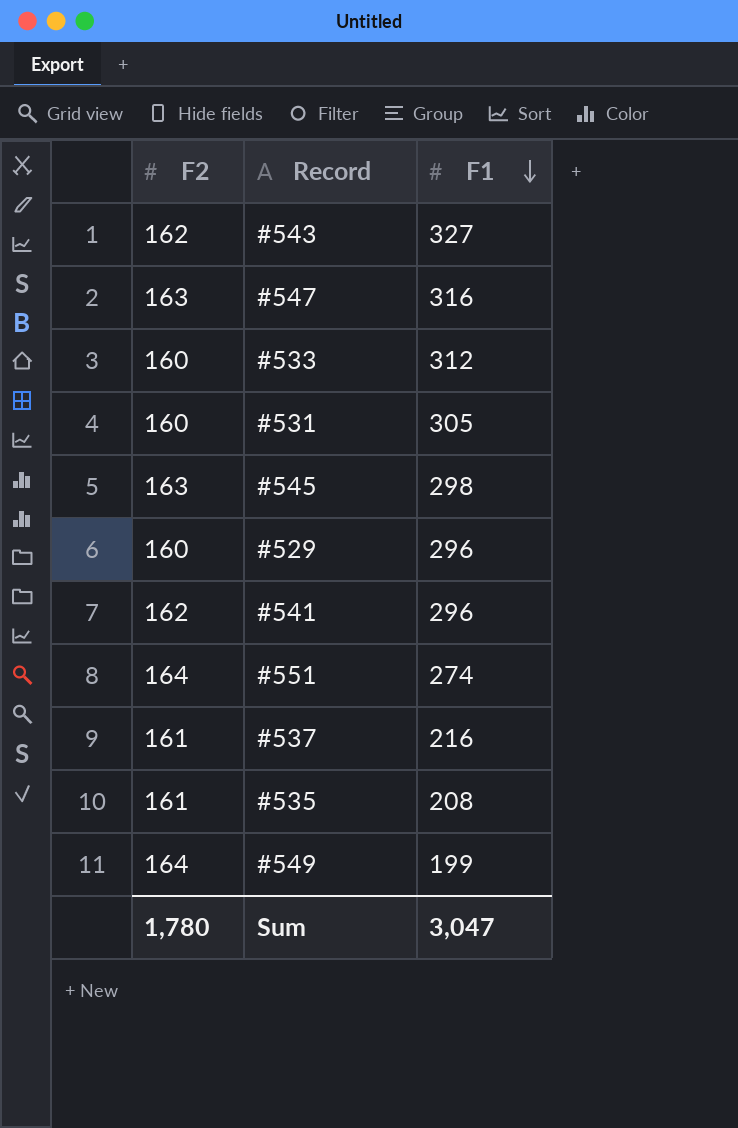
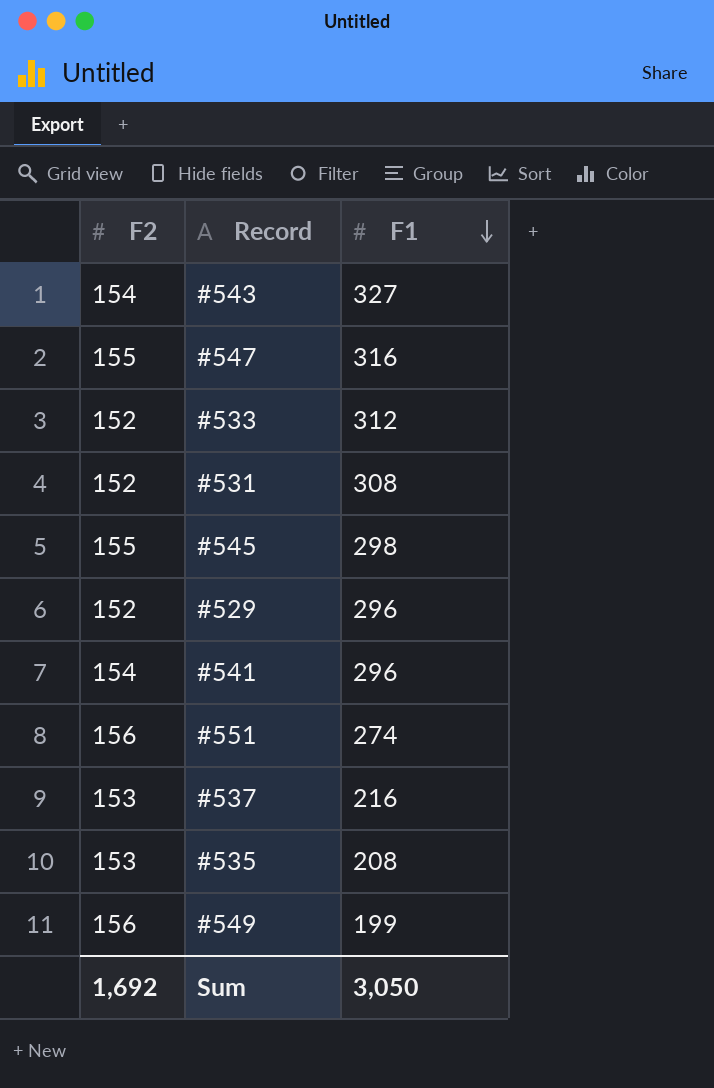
#543 | F2: 162 -> 154
#547 | F2: 163 -> 155
#533 | F2: 160 -> 152
#531 | F2: 160 -> 152
#531 | F1: 305 -> 308
#545 | F2: 163 -> 155
#529 | F2: 160 -> 152
#541 | F2: 162 -> 154
#551 | F2: 164 -> 156
#537 | F2: 161 -> 153
#535 | F2: 161 -> 153
#549 | F2: 164 -> 156
Sum | F2: 1,780 -> 1,692
Sum | F1: 3,047 -> 3,050

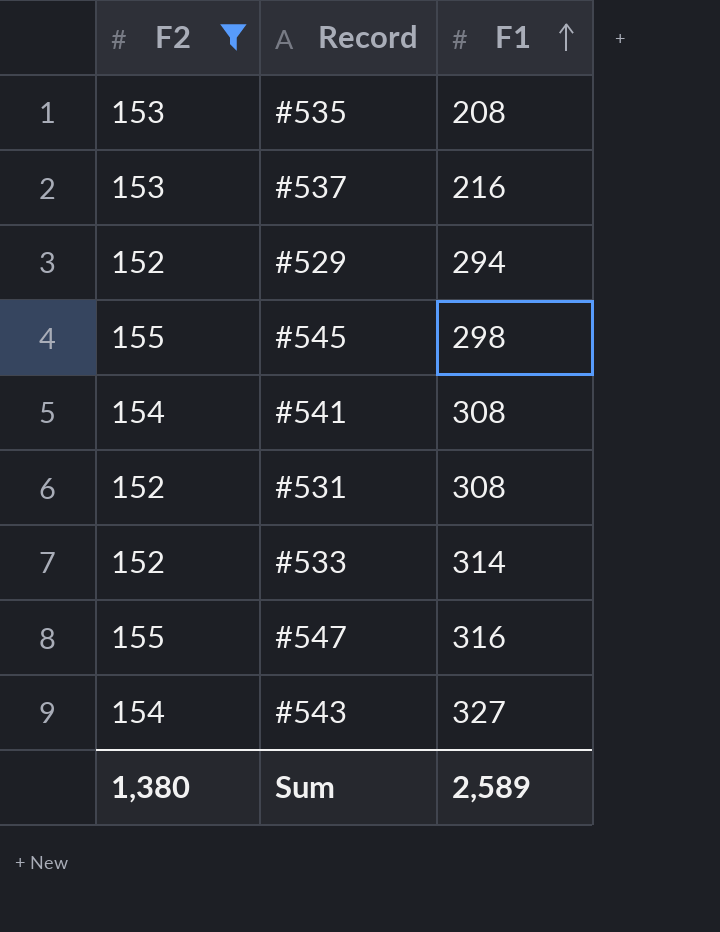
filter: none -> F2 != 156
row order: F1 descending -> F1 ascending
#529 | F1: 296 -> 294
#541 | F1: 296 -> 308
#533 | F1: 312 -> 314
Sum | F2: 1,692 -> 1,380
Sum | F1: 3,050 -> 2,589

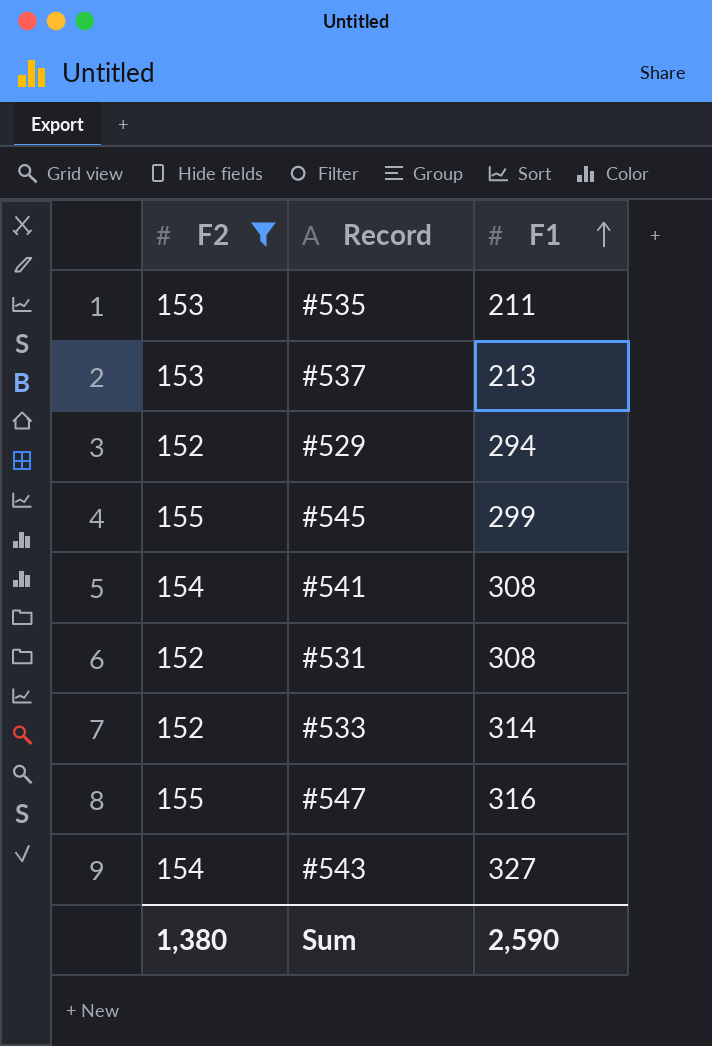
#535 | F1: 208 -> 211
#537 | F1: 216 -> 213
#545 | F1: 298 -> 299
Sum | F1: 2,589 -> 2,590

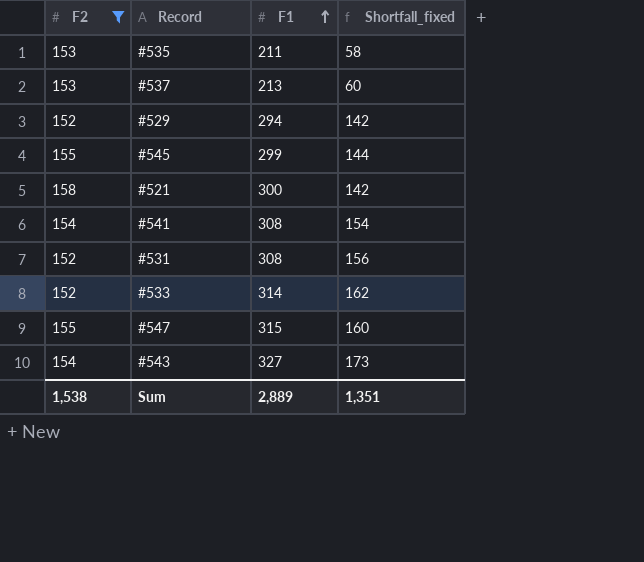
column Shortfall_fixed | formula: none -> [F1] - [F2]
row #521: none -> 158 | 300 | 142
#547 | F1: 316 -> 315
Sum | F2: 1,380 -> 1,538
Sum | F1: 2,590 -> 2,889

